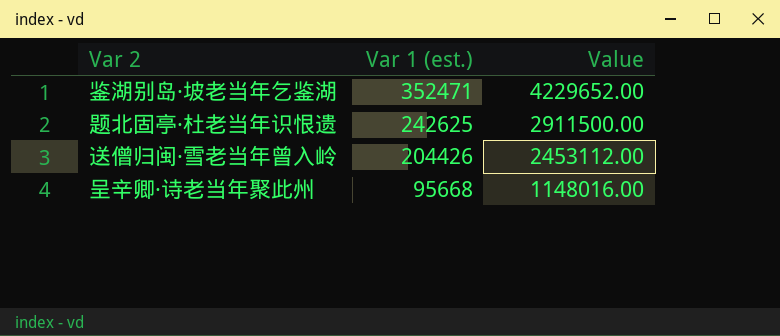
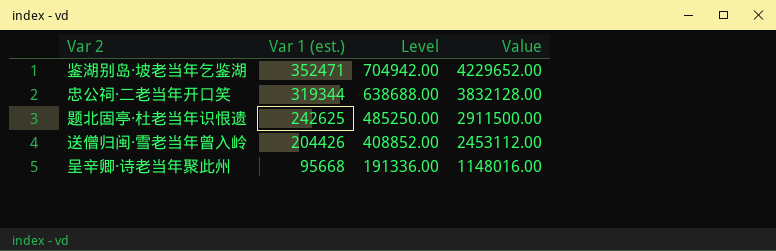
column Level | formula: none -> [Var 1 (est.)] * 2
row 忠公祠·二老当年开口笑: none -> 319344 | 638688.00 | 3832128.00

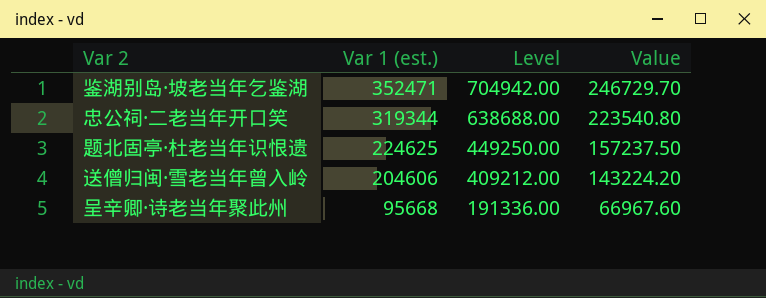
column Value | formula: [Var 1 (est.)] * 12 -> [Var 1 (est.)] * 0.7
题北固亭·杜老当年识恨遗 | Var 1 (est.): 242625 -> 224625
题北固亭·杜老当年识恨遗 | Level: 485250.00 -> 449250.00
送僧归闽·雪老当年曾入岭 | Var 1 (est.): 204426 -> 204606
送僧归闽·雪老当年曾入岭 | Level: 408852.00 -> 409212.00

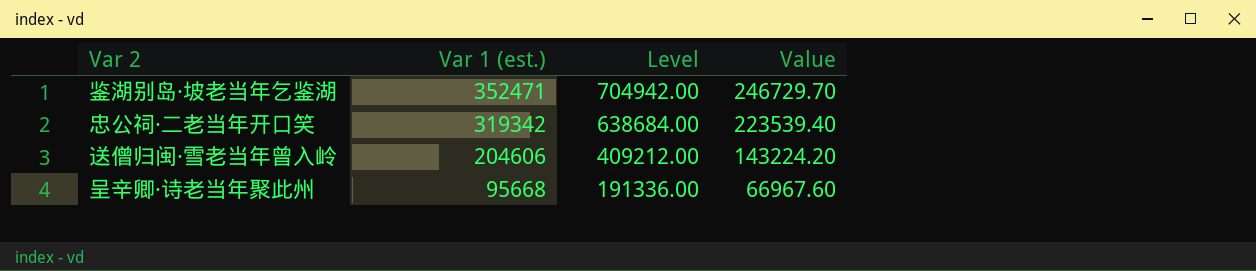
row 题北固亭·杜老当年识恨遗: 224625 | 449250.00 | 157237.50 -> none
忠公祠·二老当年开口笑 | Var 1 (est.): 319344 -> 319342
忠公祠·二老当年开口笑 | Level: 638688.00 -> 638684.00
忠公祠·二老当年开口笑 | Value: 223540.80 -> 223539.40

